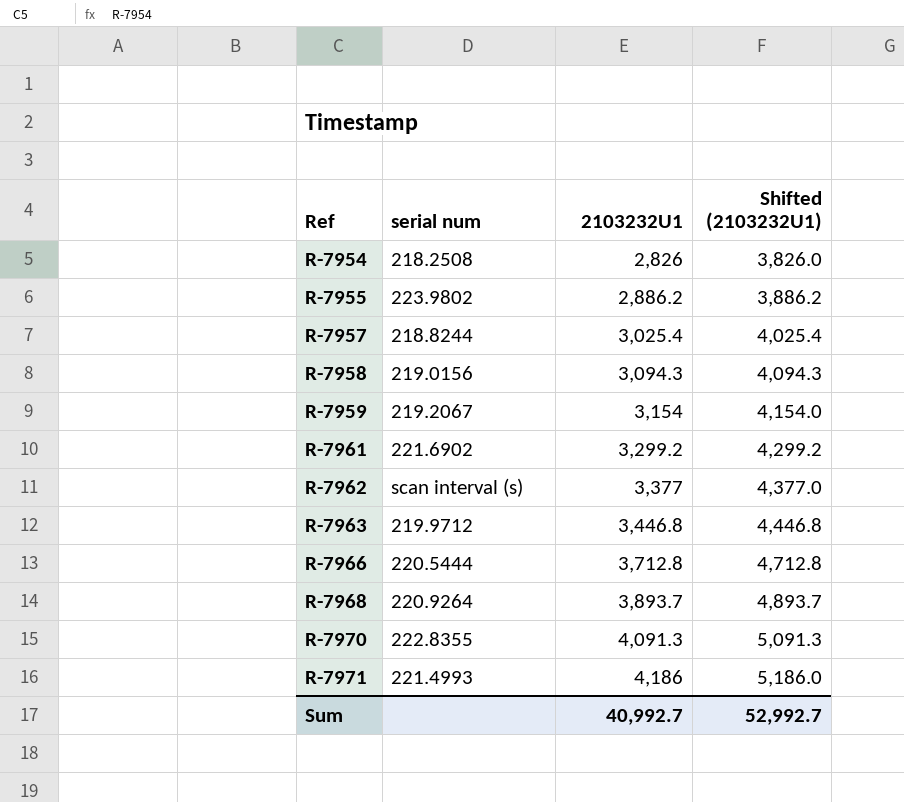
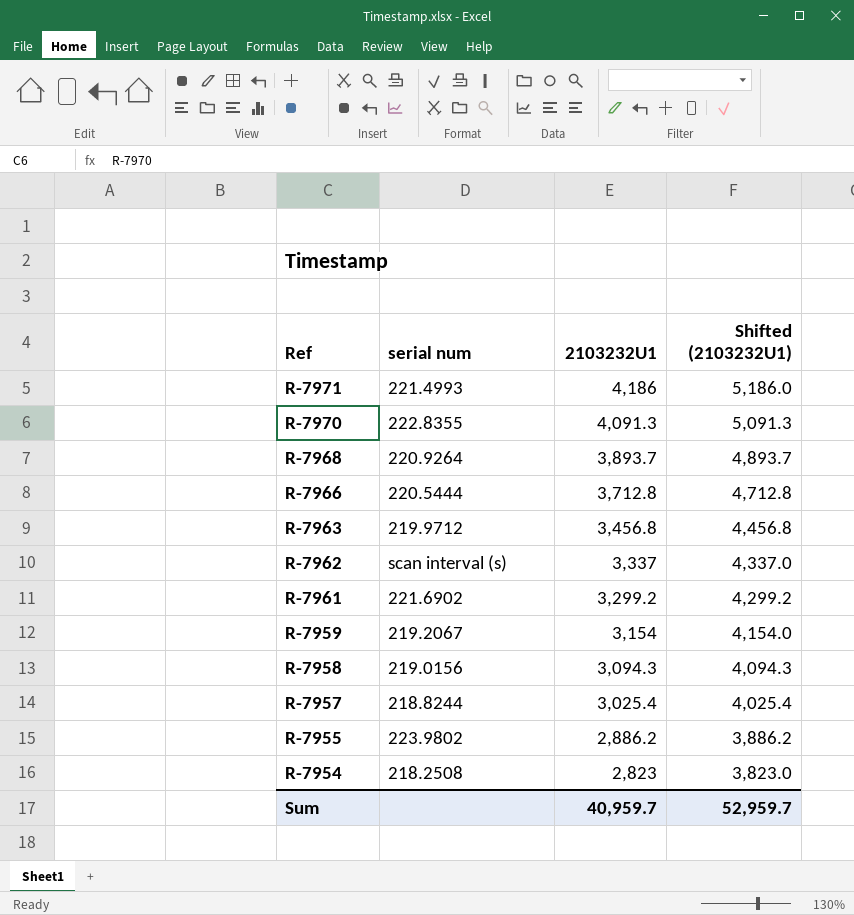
row order: Ref ascending -> Ref descending
R-7963 | 2103232U1: 3,446.8 -> 3,456.8
R-7963 | Shifted (2103232U1): 4,446.8 -> 4,456.8
R-7962 | 2103232U1: 3,377 -> 3,337
R-7962 | Shifted (2103232U1): 4,377.0 -> 4,337.0
R-7954 | 2103232U1: 2,826 -> 2,823
R-7954 | Shifted (2103232U1): 3,826.0 -> 3,823.0
Sum | 2103232U1: 40,992.7 -> 40,959.7
Sum | Shifted (2103232U1): 52,992.7 -> 52,959.7

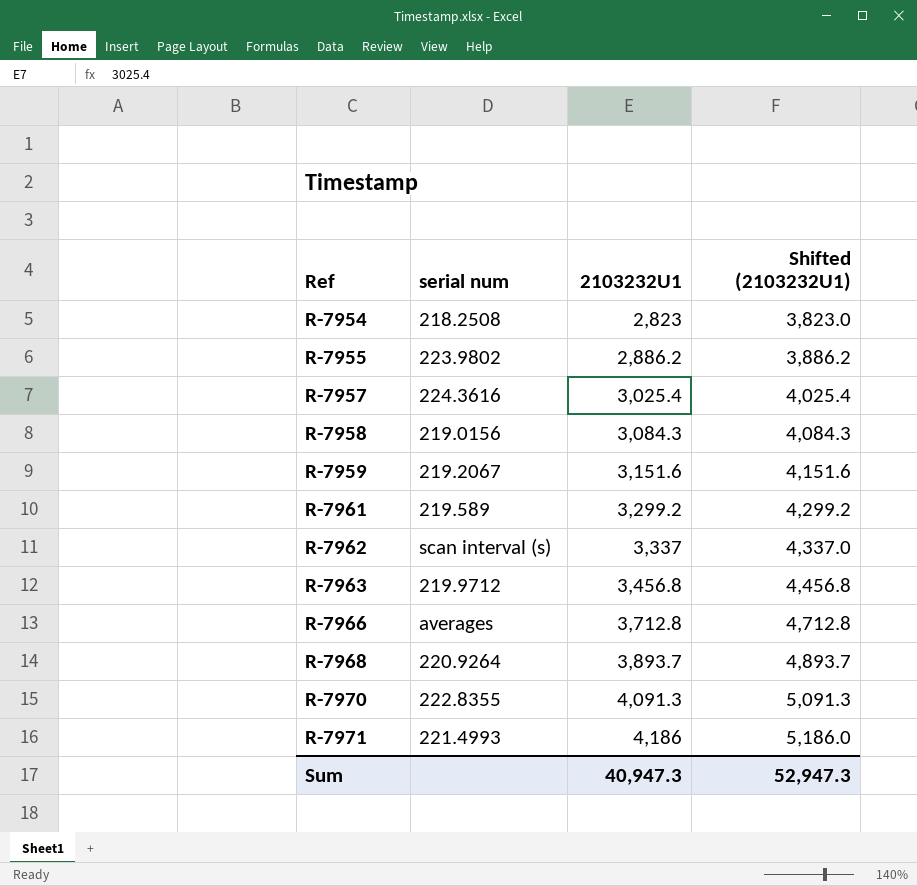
row order: Ref descending -> Ref ascending
R-7957 | serial num: 218.8244 -> 224.3616
R-7958 | 2103232U1: 3,094.3 -> 3,084.3
R-7958 | Shifted (2103232U1): 4,094.3 -> 4,084.3
R-7959 | 2103232U1: 3,154 -> 3,151.6
R-7959 | Shifted (2103232U1): 4,154.0 -> 4,151.6
R-7961 | serial num: 221.6902 -> 219.589
R-7966 | serial num: 220.5444 -> averages
Sum | 2103232U1: 40,959.7 -> 40,947.3
Sum | Shifted (2103232U1): 52,959.7 -> 52,947.3

